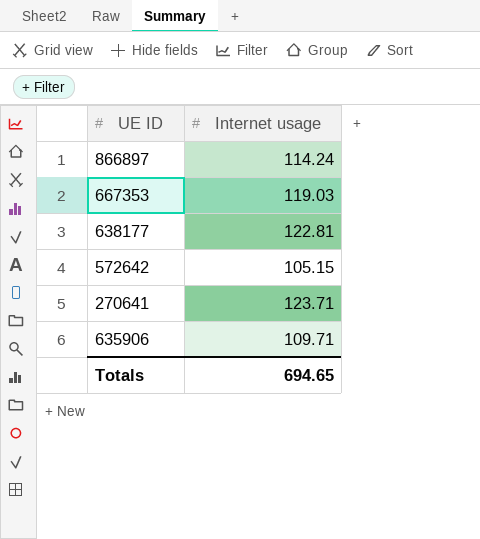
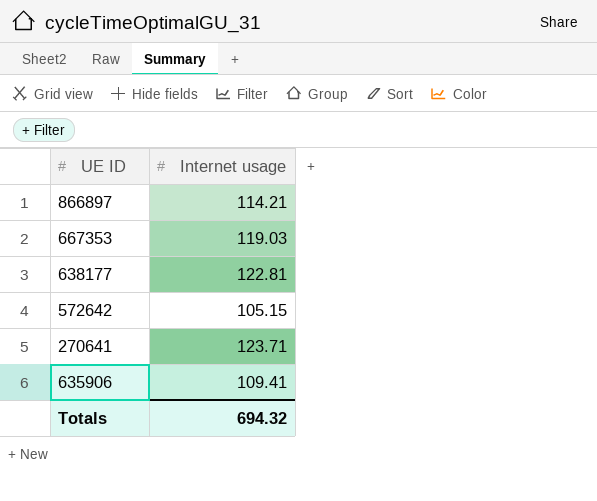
866897 | Internet usage: 114.24 -> 114.21
635906 | Internet usage: 109.71 -> 109.41
Totals | Internet usage: 694.65 -> 694.32

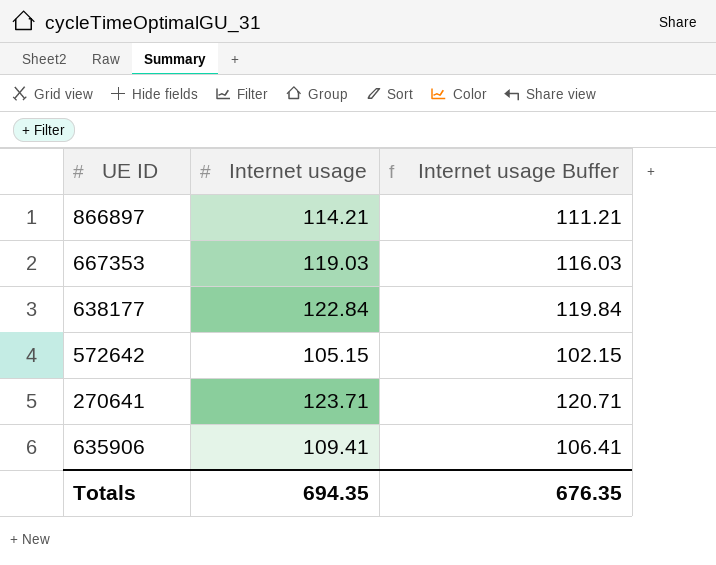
column Internet usage Buffer | formula: none -> [Internet usage] - 3
638177 | Internet usage: 122.81 -> 122.84
Totals | Internet usage: 694.32 -> 694.35

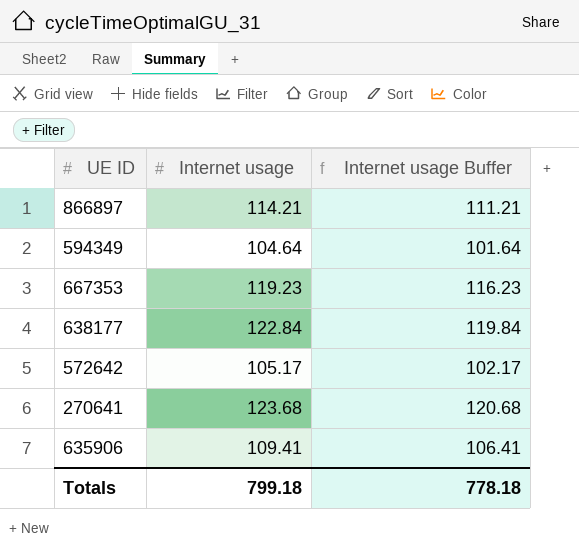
row 594349: none -> 104.64 | 101.64
667353 | Internet usage: 119.03 -> 119.23
667353 | Internet usage Buffer: 116.03 -> 116.23
572642 | Internet usage: 105.15 -> 105.17
572642 | Internet usage Buffer: 102.15 -> 102.17
270641 | Internet usage: 123.71 -> 123.68
270641 | Internet usage Buffer: 120.71 -> 120.68
Totals | Internet usage: 694.35 -> 799.18
Totals | Internet usage Buffer: 676.35 -> 778.18

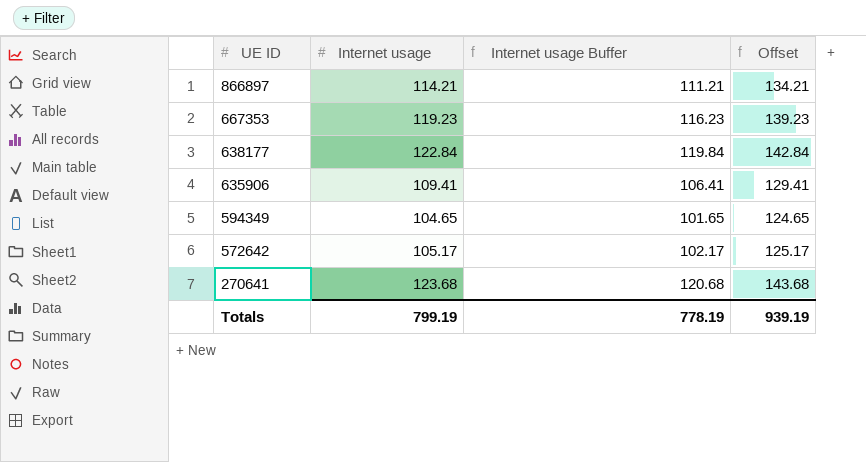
row order: none -> UE ID descending
column Offset | formula: none -> [Internet usage] + 20
594349 | Internet usage: 104.64 -> 104.65
594349 | Internet usage Buffer: 101.64 -> 101.65
Totals | Internet usage: 799.18 -> 799.19
Totals | Internet usage Buffer: 778.18 -> 778.19

